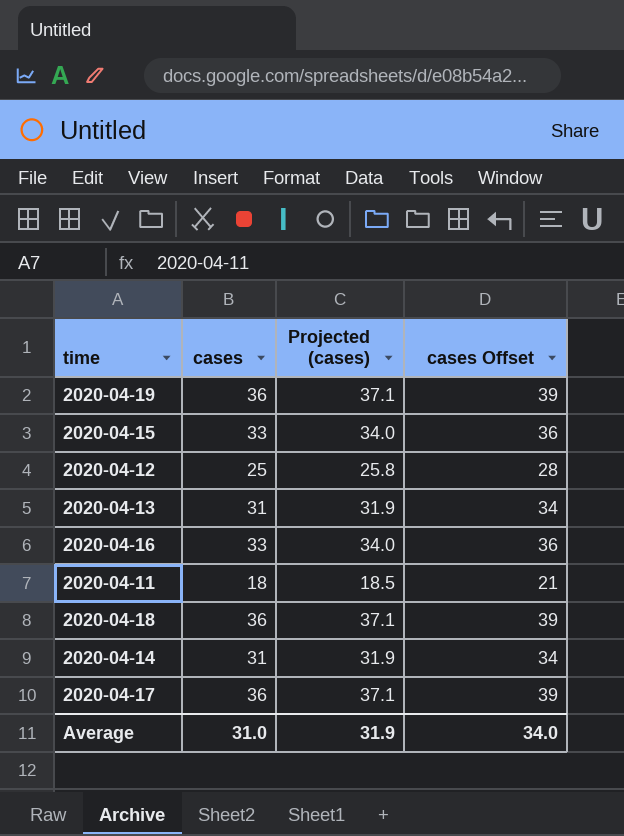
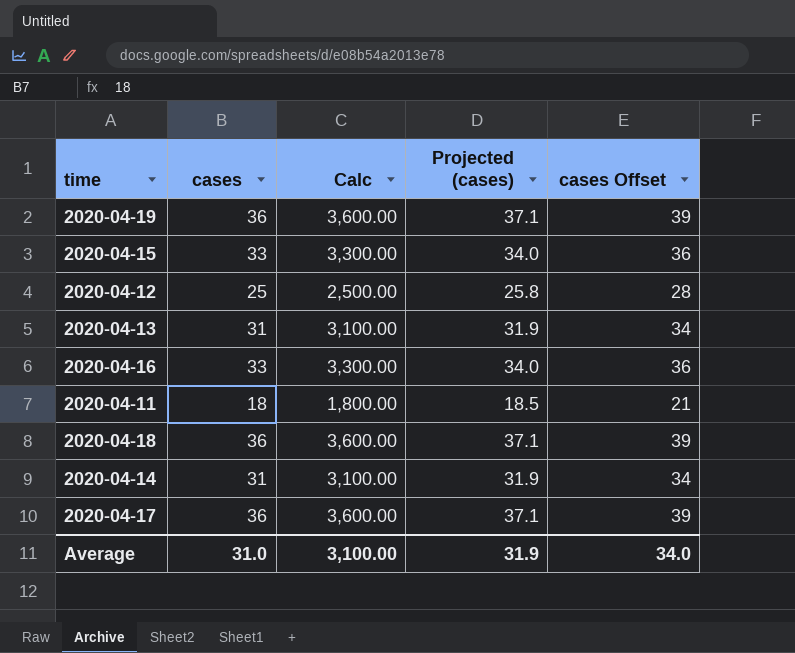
column Calc | formula: none -> [cases] * 100

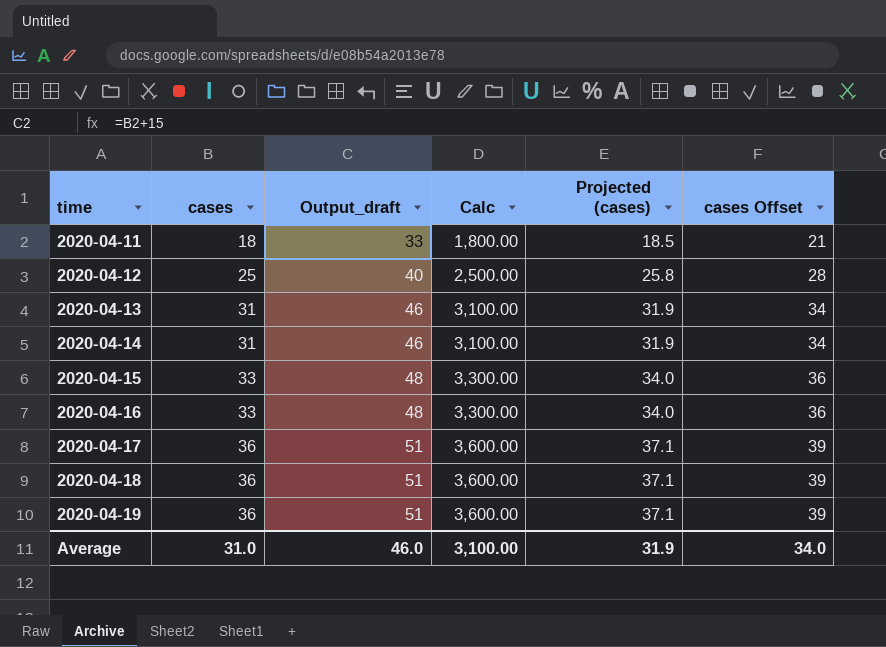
row order: none -> time ascending
column Output_draft | formula: none -> [cases] + 15

